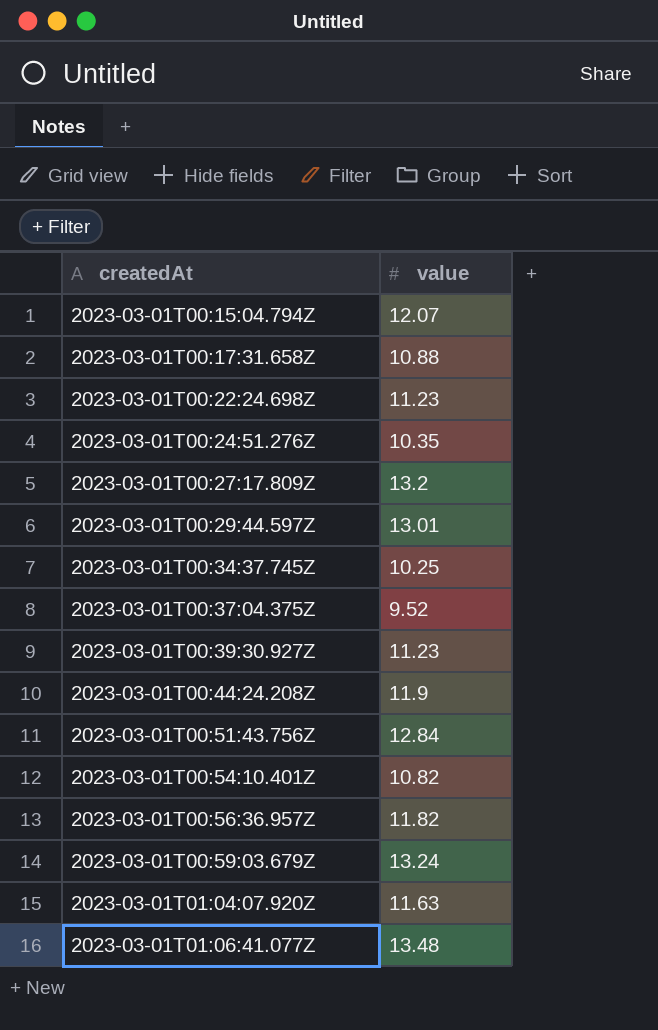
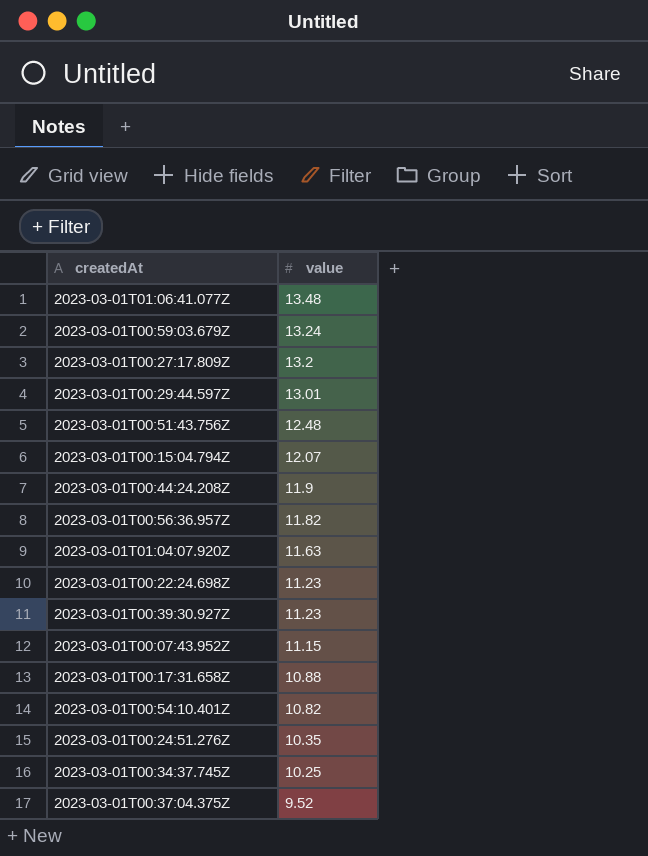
row order: createdAt ascending -> value descending
2023-03-01T00:51:43.756Z | value: 12.84 -> 12.48
row 2023-03-01T00:07:43.952Z: none -> 11.15

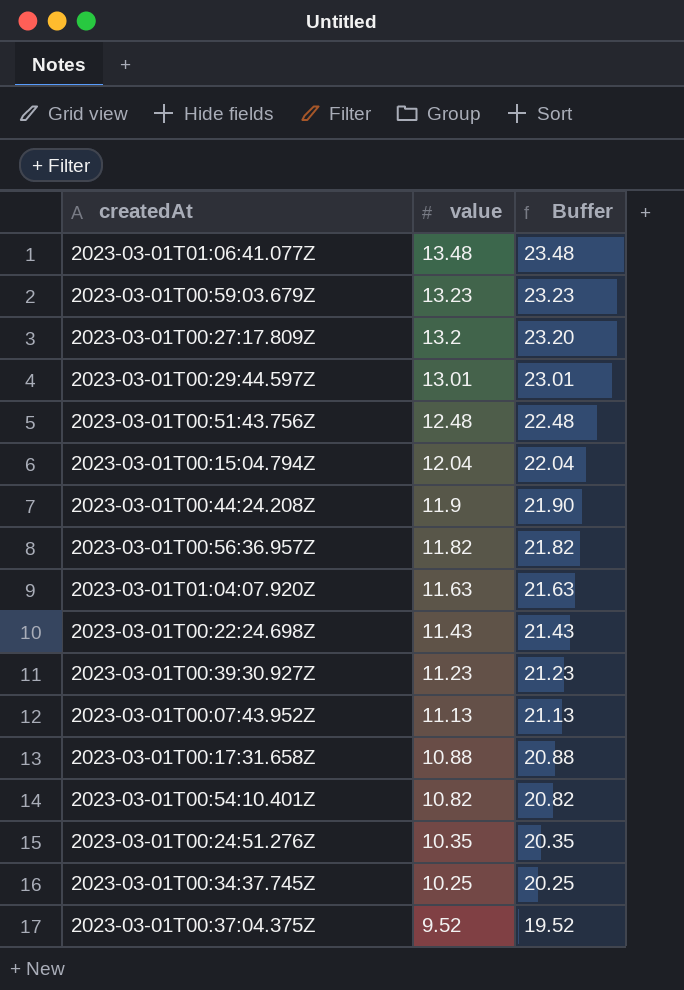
column Buffer | formula: none -> [value] + 10
2023-03-01T00:59:03.679Z | value: 13.24 -> 13.23
2023-03-01T00:15:04.794Z | value: 12.07 -> 12.04
2023-03-01T00:22:24.698Z | value: 11.23 -> 11.43
2023-03-01T00:07:43.952Z | value: 11.15 -> 11.13

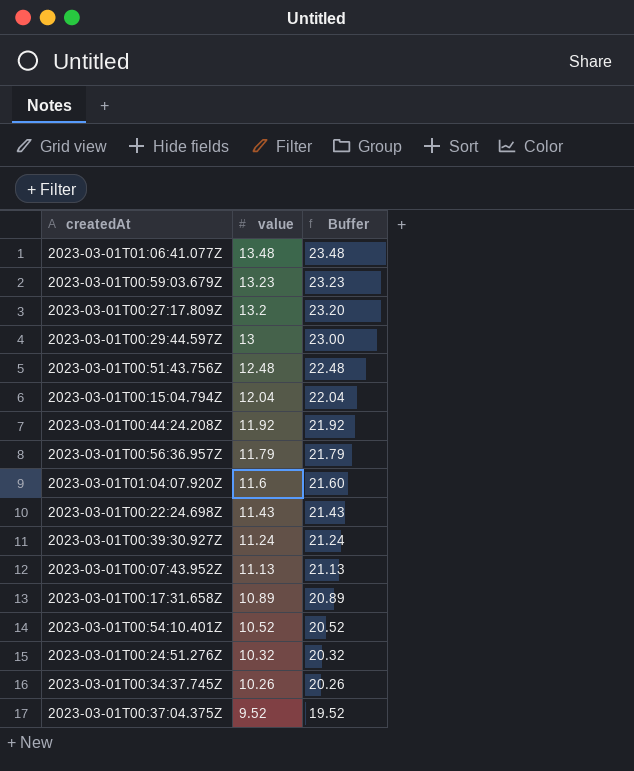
2023-03-01T00:29:44.597Z | value: 13.01 -> 13
2023-03-01T00:29:44.597Z | Buffer: 23.01 -> 23.00
2023-03-01T00:44:24.208Z | value: 11.9 -> 11.92
2023-03-01T00:44:24.208Z | Buffer: 21.90 -> 21.92
2023-03-01T00:56:36.957Z | value: 11.82 -> 11.79
2023-03-01T00:56:36.957Z | Buffer: 21.82 -> 21.79
2023-03-01T01:04:07.920Z | value: 11.63 -> 11.6
2023-03-01T01:04:07.920Z | Buffer: 21.63 -> 21.60
2023-03-01T00:39:30.927Z | value: 11.23 -> 11.24
2023-03-01T00:39:30.927Z | Buffer: 21.23 -> 21.24
2023-03-01T00:17:31.658Z | value: 10.88 -> 10.89
2023-03-01T00:17:31.658Z | Buffer: 20.88 -> 20.89
2023-03-01T00:54:10.401Z | value: 10.82 -> 10.52
2023-03-01T00:54:10.401Z | Buffer: 20.82 -> 20.52
2023-03-01T00:24:51.276Z | value: 10.35 -> 10.32
2023-03-01T00:24:51.276Z | Buffer: 20.35 -> 20.32
2023-03-01T00:34:37.745Z | value: 10.25 -> 10.26
2023-03-01T00:34:37.745Z | Buffer: 20.25 -> 20.26

